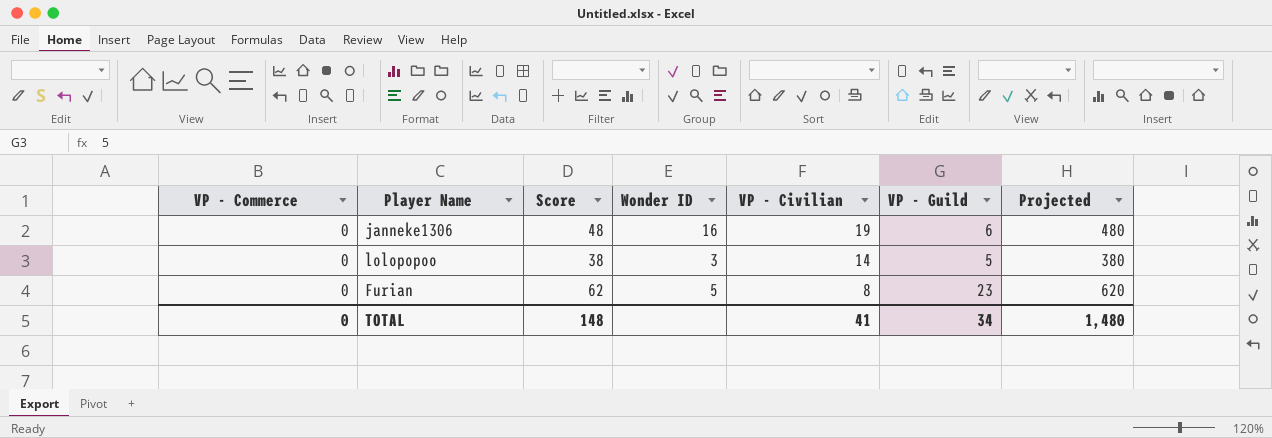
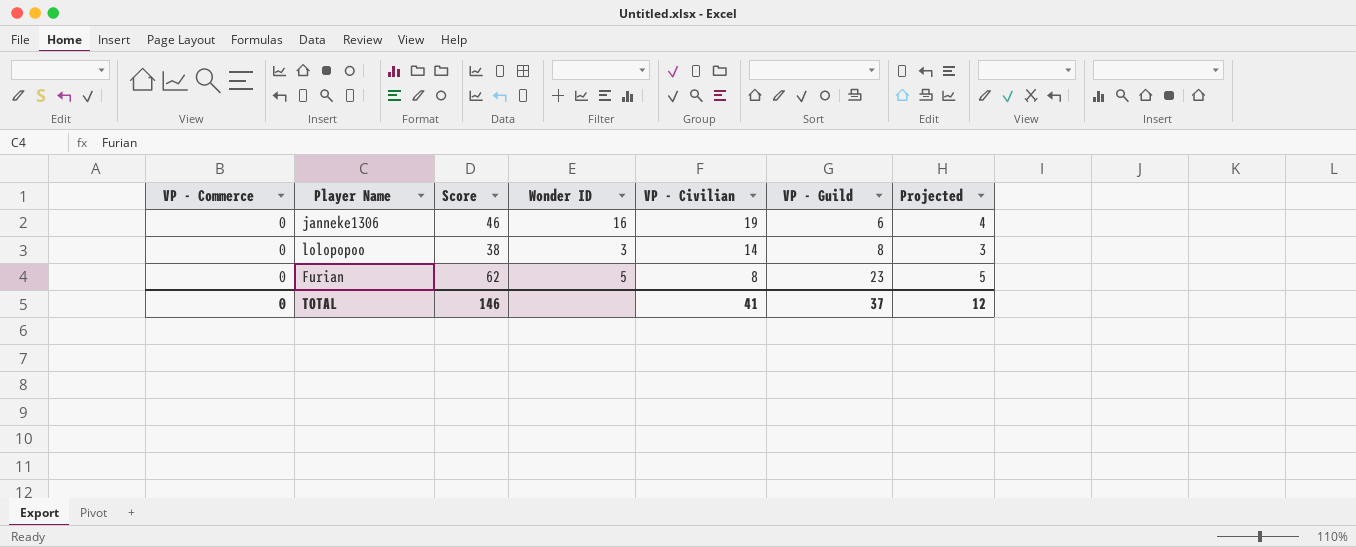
column Projected | formula: [Score] * 10 -> [Score] * 0.08
janneke1306 | Score: 48 -> 46
lolopopoo | VP - Guild: 5 -> 8
TOTAL | Score: 148 -> 146
TOTAL | VP - Guild: 34 -> 37
TOTAL | Projected: 1,480 -> 12

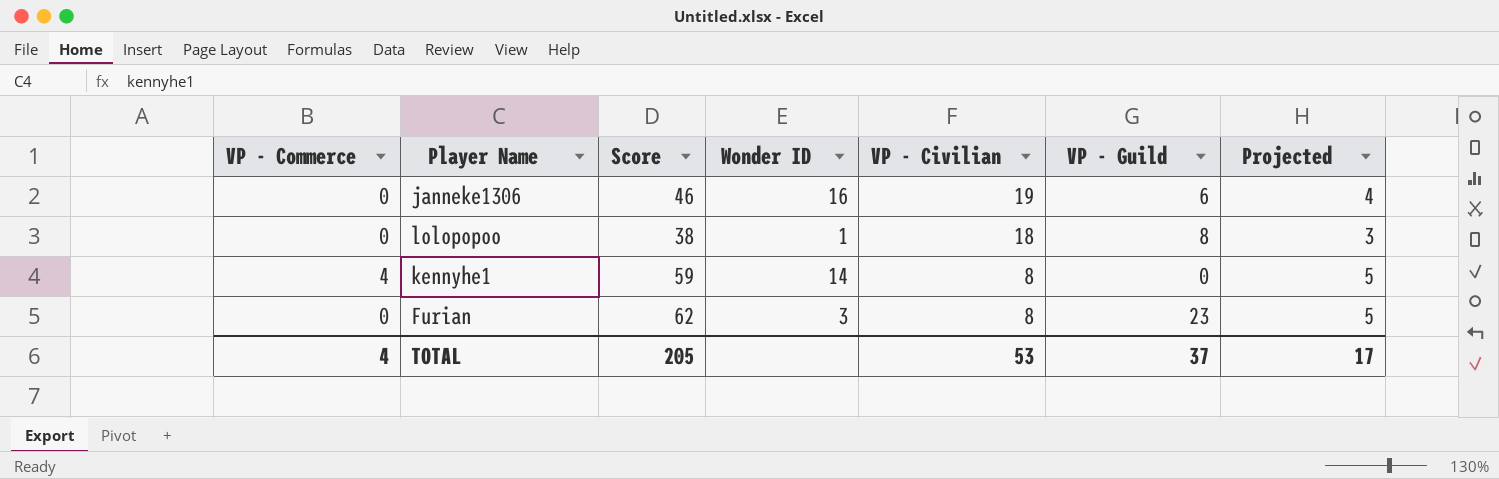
lolopopoo | Wonder ID: 3 -> 1
lolopopoo | VP - Civilian: 14 -> 18
row kennyhe1: none -> 4 | 59 | 14 | 8 | 0 | 5
Furian | Wonder ID: 5 -> 3
TOTAL | VP - Commerce: 0 -> 4
TOTAL | Score: 146 -> 205
TOTAL | VP - Civilian: 41 -> 53
TOTAL | Projected: 12 -> 17

